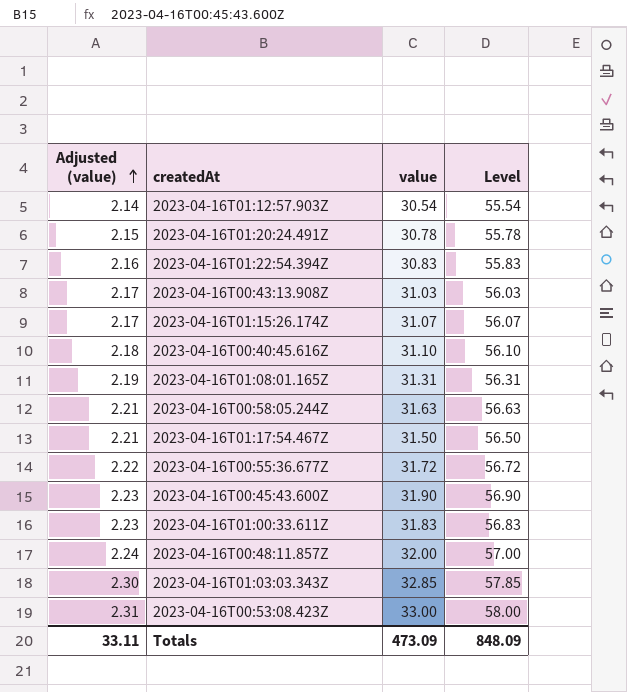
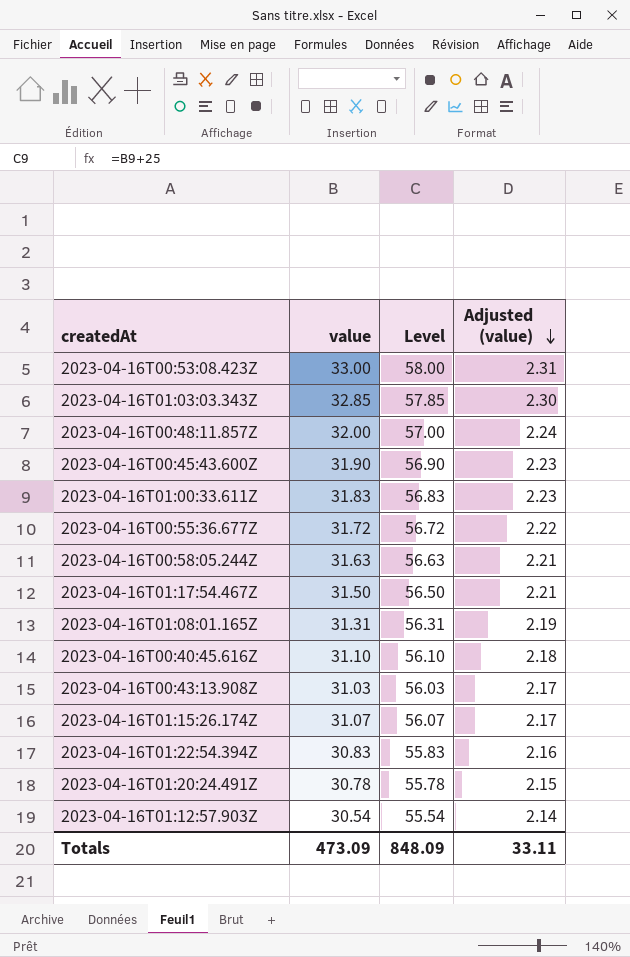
row order: Adjusted (value) ascending -> Adjusted (value) descending
column Adjusted (value) | position: 1 -> 4

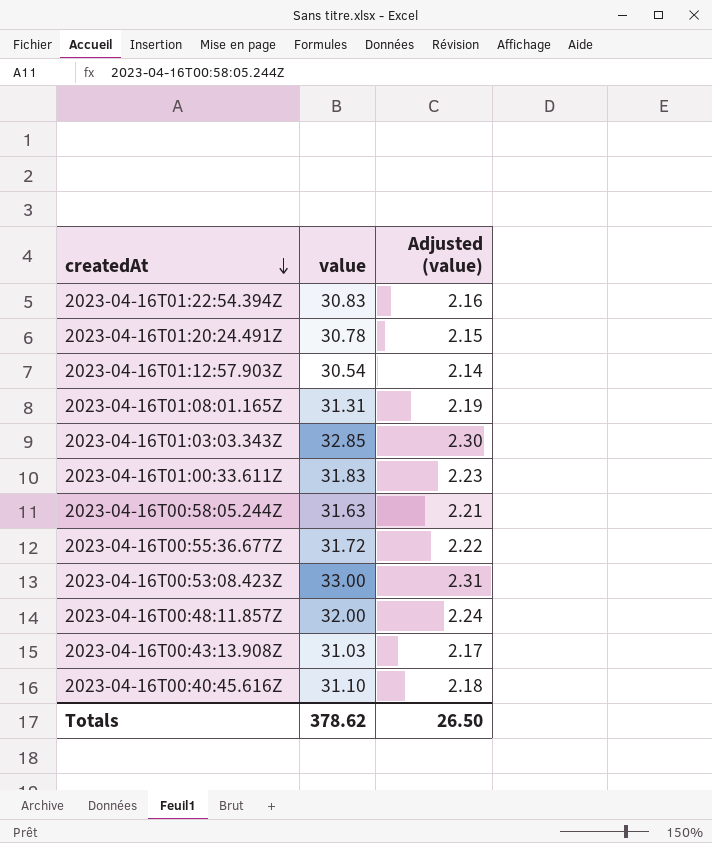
row order: Adjusted (value) descending -> createdAt descending
column Level | formula: [value] + 25 -> none
row 2023-04-16T00:45:43.600Z: 31.90 | 56.90 | 2.23 -> none
row 2023-04-16T01:17:54.467Z: 31.50 | 56.50 | 2.21 -> none
row 2023-04-16T01:15:26.174Z: 31.07 | 56.07 | 2.17 -> none
Totals | value: 473.09 -> 378.62
Totals | Adjusted (value): 33.11 -> 26.50

